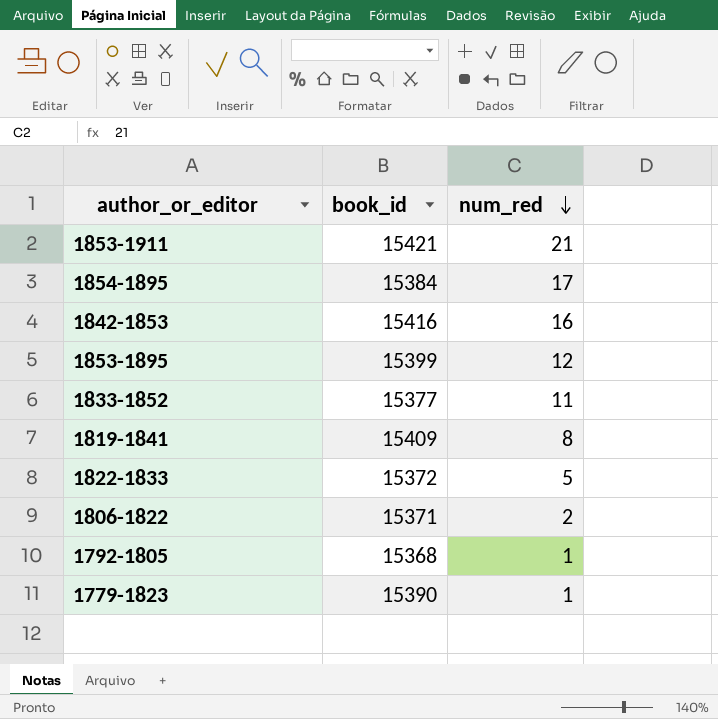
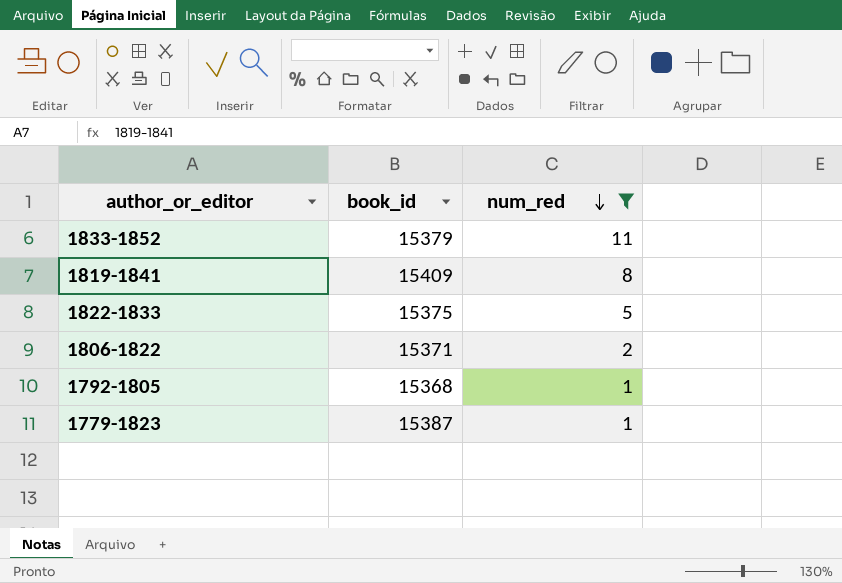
filter: none -> num_red <= 11
1833-1852 | book_id: 15377 -> 15379
1822-1833 | book_id: 15372 -> 15375
1779-1823 | book_id: 15390 -> 15387

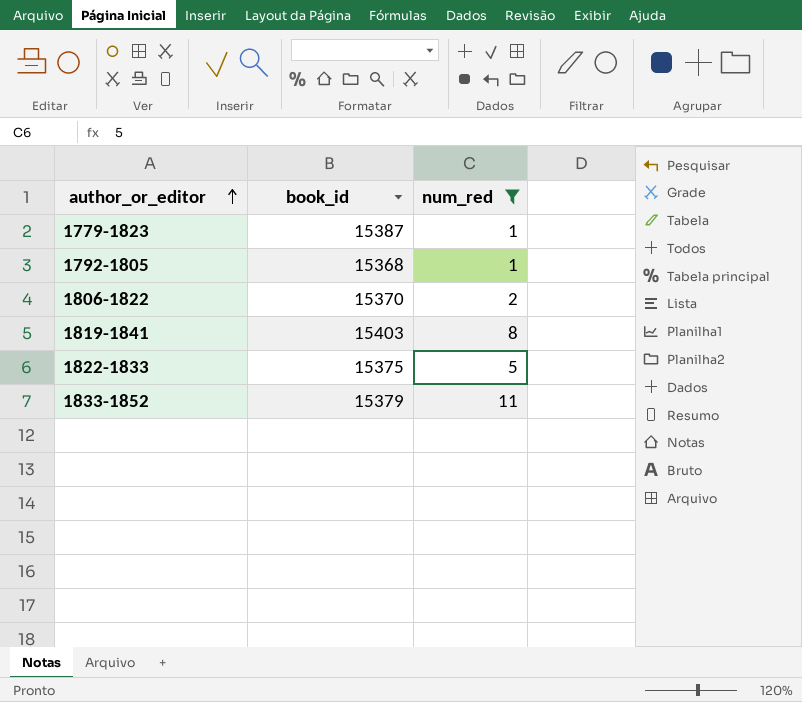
row order: num_red descending -> author_or_editor ascending
1806-1822 | book_id: 15371 -> 15370
1819-1841 | book_id: 15409 -> 15403

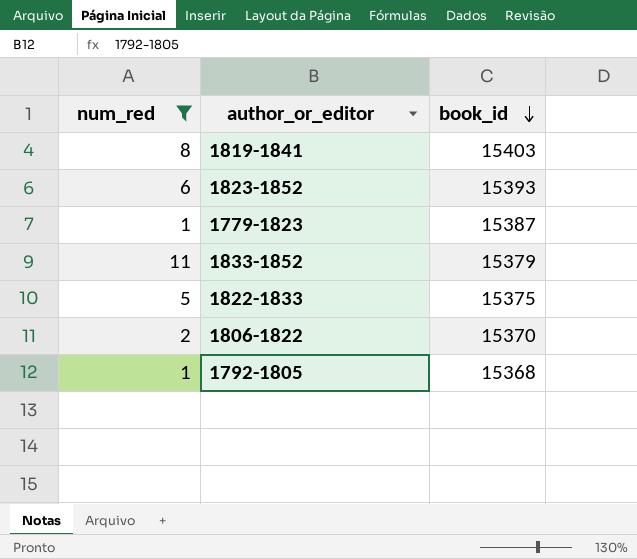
row order: author_or_editor ascending -> book_id descending
column num_red | position: 3 -> 1
row 1823-1852: none -> 6 | 15393

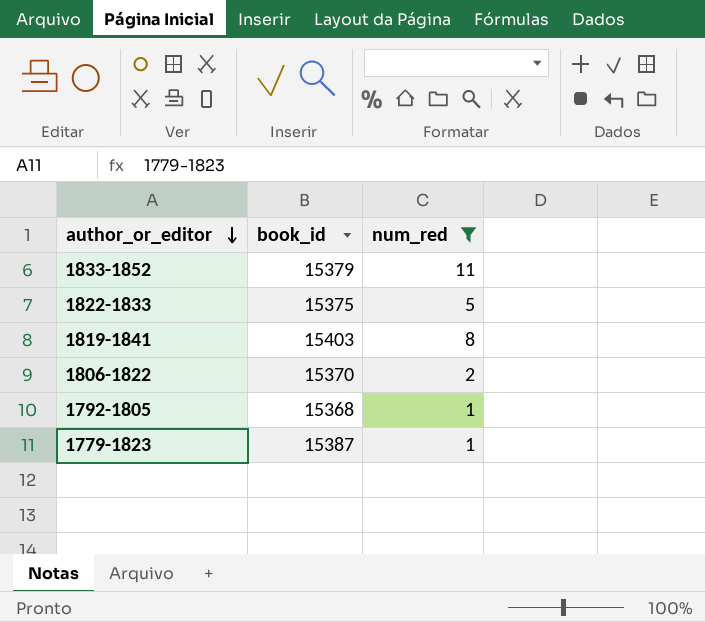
row order: book_id descending -> author_or_editor descending
column num_red | position: 1 -> 3
row 1823-1852: 6 | 15393 -> none

